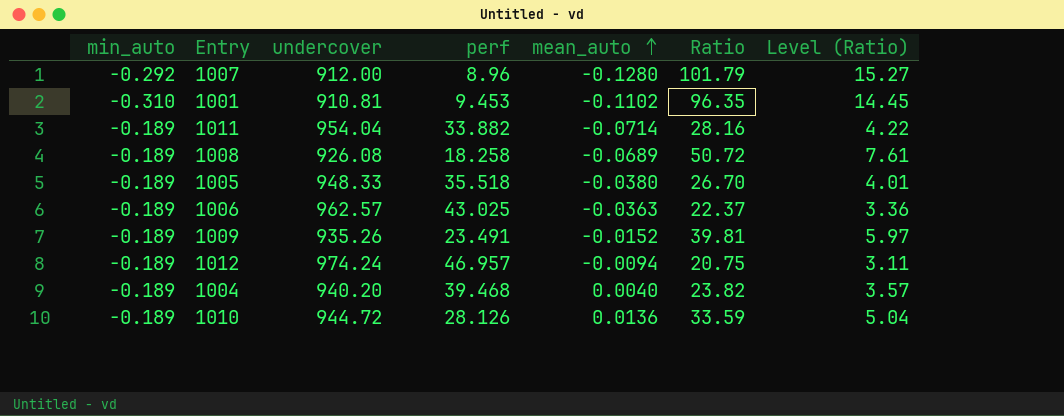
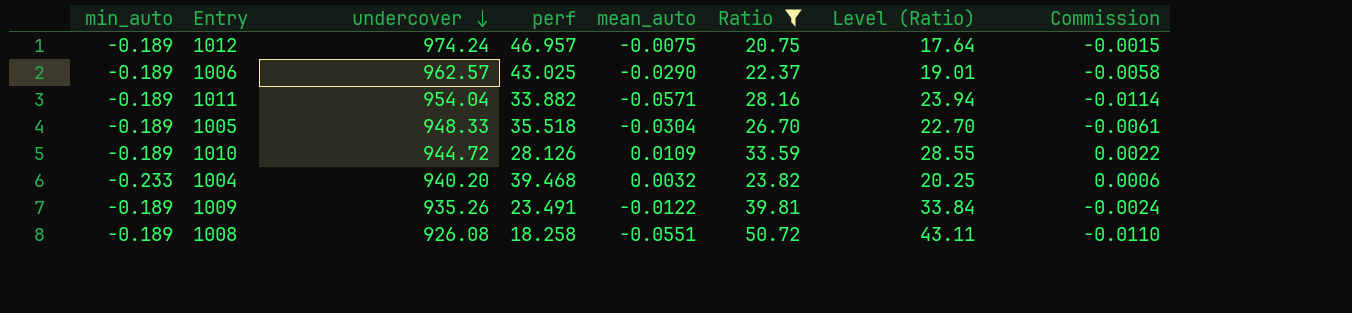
filter: none -> Ratio <= 50.72
row order: mean_auto ascending -> undercover descending
column Level (Ratio) | formula: [Ratio] * 0.15 -> [Ratio] * 0.85
column Commission | formula: none -> [mean_auto] * 0.2
1012 | mean_auto: -0.0094 -> -0.0075
1006 | mean_auto: -0.0363 -> -0.0290
1011 | mean_auto: -0.0714 -> -0.0571
1005 | mean_auto: -0.0380 -> -0.0304
1010 | mean_auto: 0.0136 -> 0.0109
1004 | min_auto: -0.189 -> -0.233
1004 | mean_auto: 0.0040 -> 0.0032
1009 | mean_auto: -0.0152 -> -0.0122
1008 | mean_auto: -0.0689 -> -0.0551

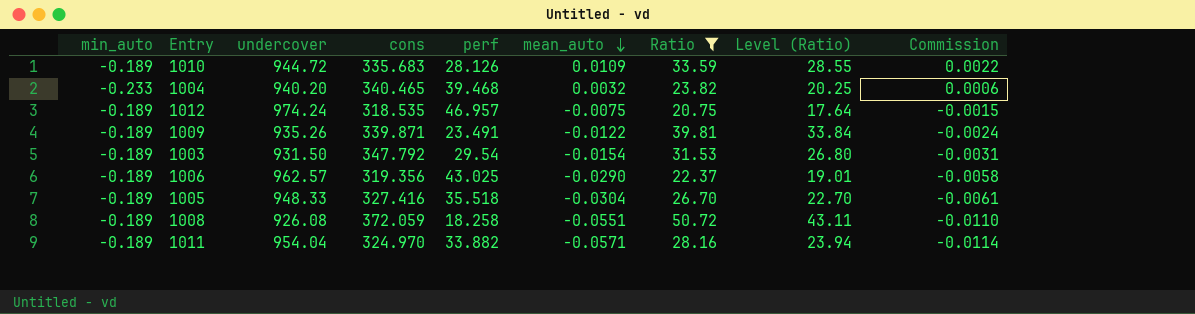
row order: undercover descending -> mean_auto descending
column cons | position: none -> 4
row 1003: none -> -0.189 | 931.50 | 347.792 | 29.54 | -0.0154 | 31.53 | 26.80 | -0.0031

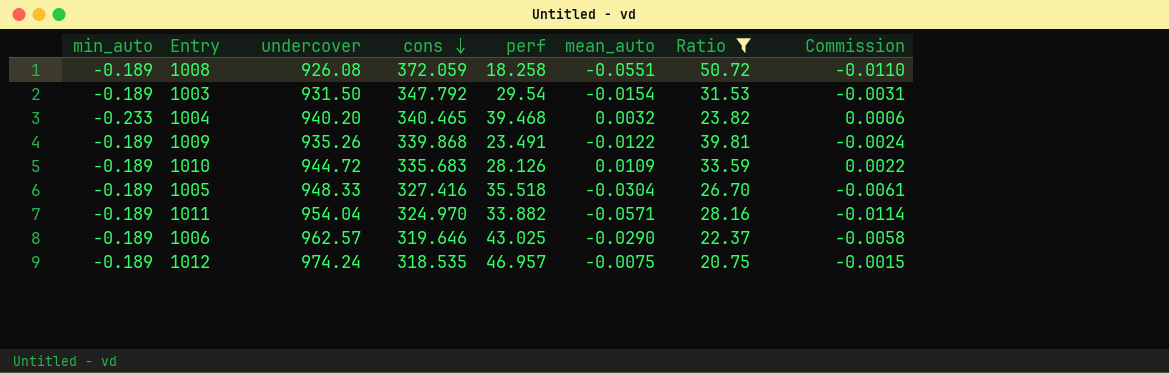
row order: mean_auto descending -> cons descending
column Level (Ratio) | formula: [Ratio] * 0.85 -> none
1009 | cons: 339.871 -> 339.868
1006 | cons: 319.356 -> 319.646

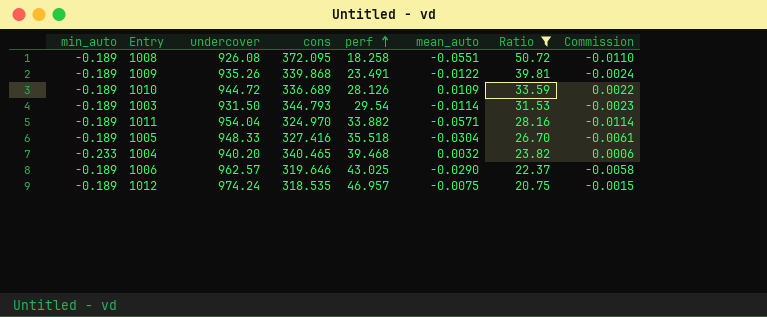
row order: cons descending -> perf ascending
1008 | cons: 372.059 -> 372.095
1010 | cons: 335.683 -> 336.689
1003 | cons: 347.792 -> 344.793
1003 | mean_auto: -0.0154 -> -0.0114
1003 | Commission: -0.0031 -> -0.0023

